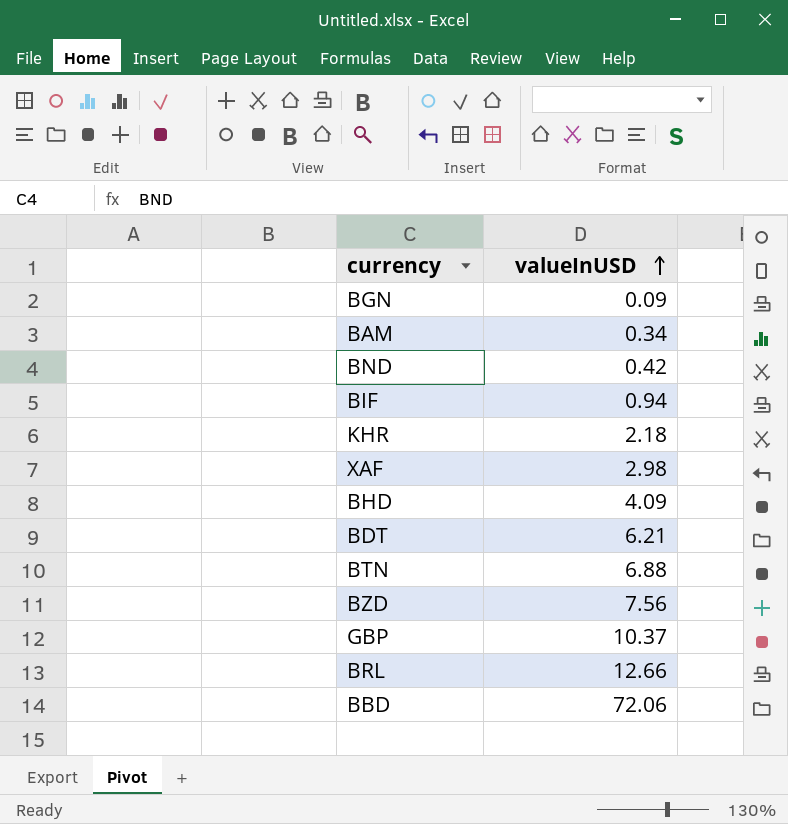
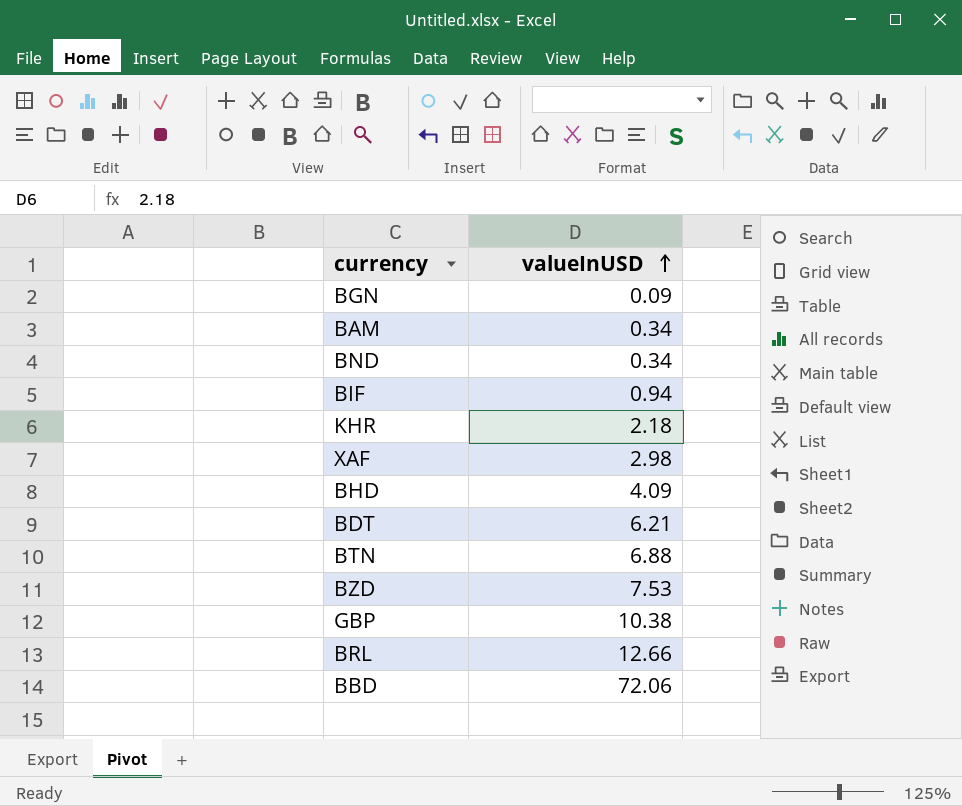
BND | valueInUSD: 0.42 -> 0.34
BZD | valueInUSD: 7.56 -> 7.53
GBP | valueInUSD: 10.37 -> 10.38

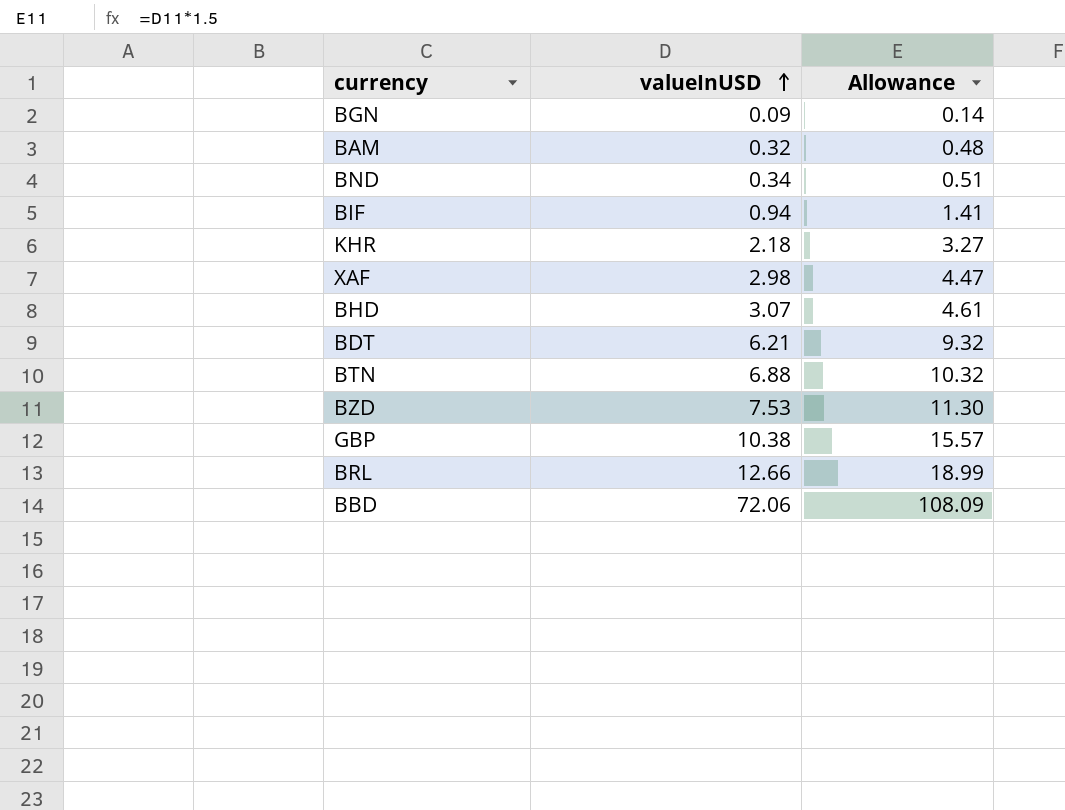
column Allowance | formula: none -> [valueInUSD] * 1.5
BAM | valueInUSD: 0.34 -> 0.32
BHD | valueInUSD: 4.09 -> 3.07

